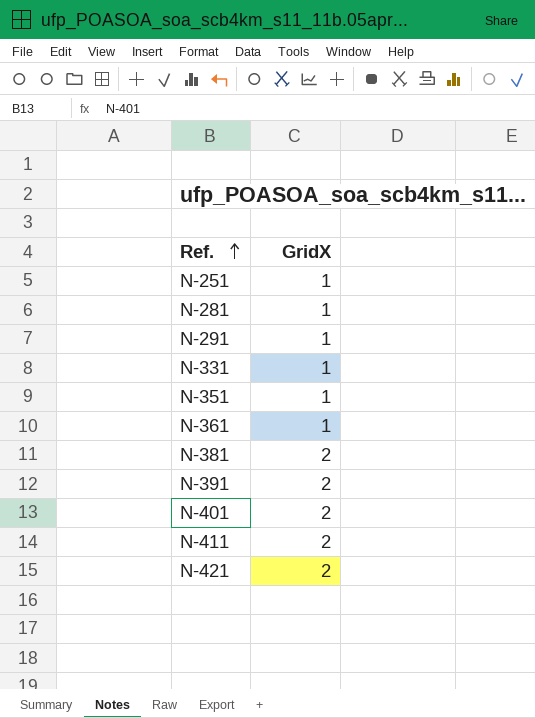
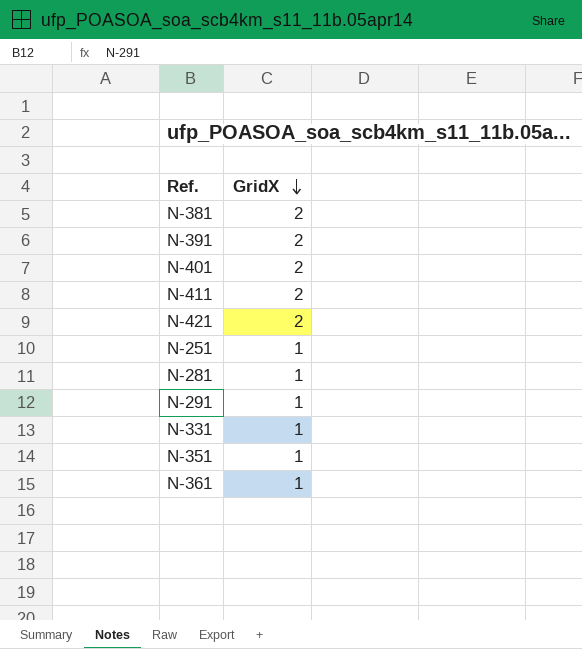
row order: Ref. ascending -> GridX descending

